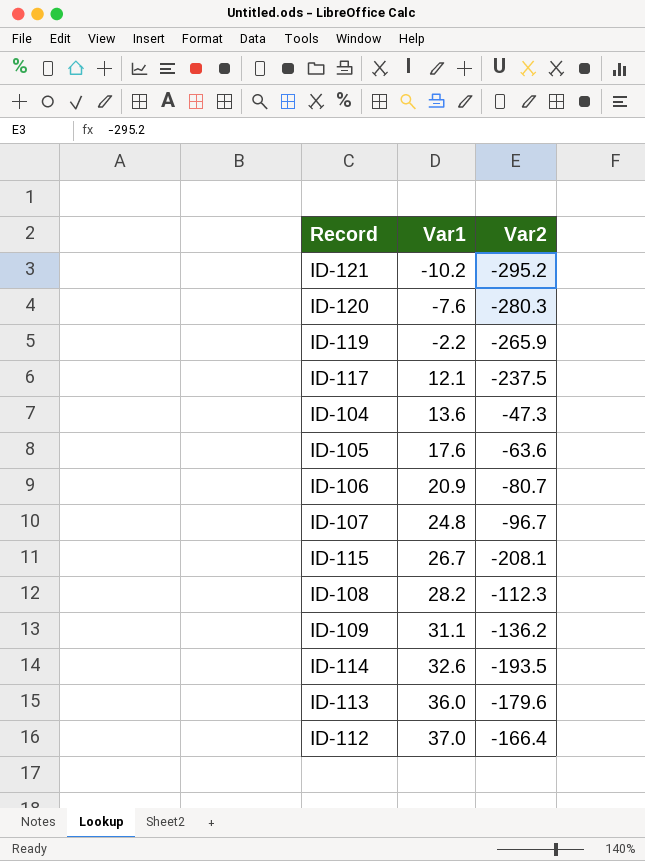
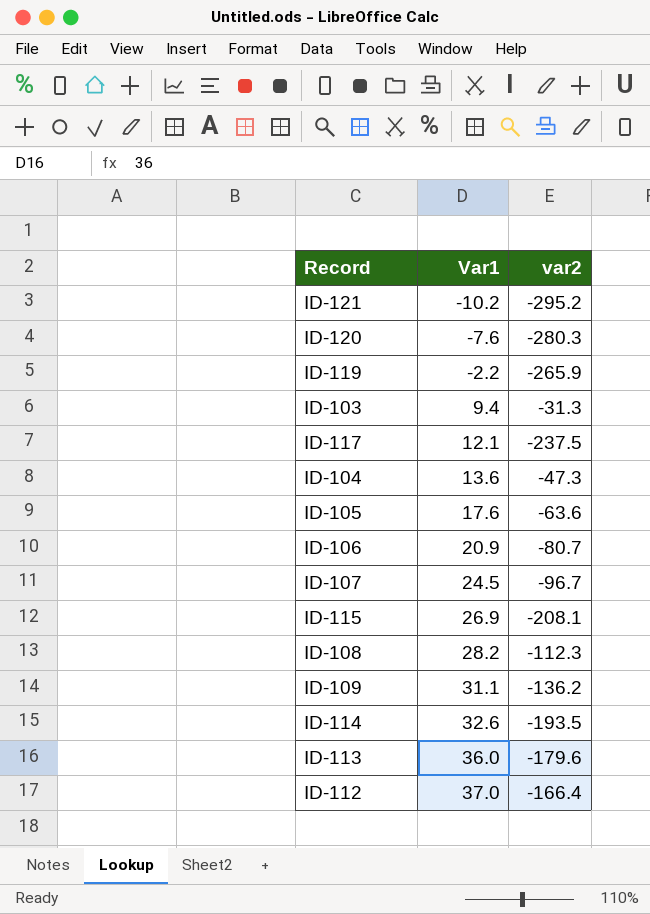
column name: Var2 -> var2
row ID-103: none -> 9.4 | -31.3
ID-107 | Var1: 24.8 -> 24.5
ID-115 | Var1: 26.7 -> 26.9

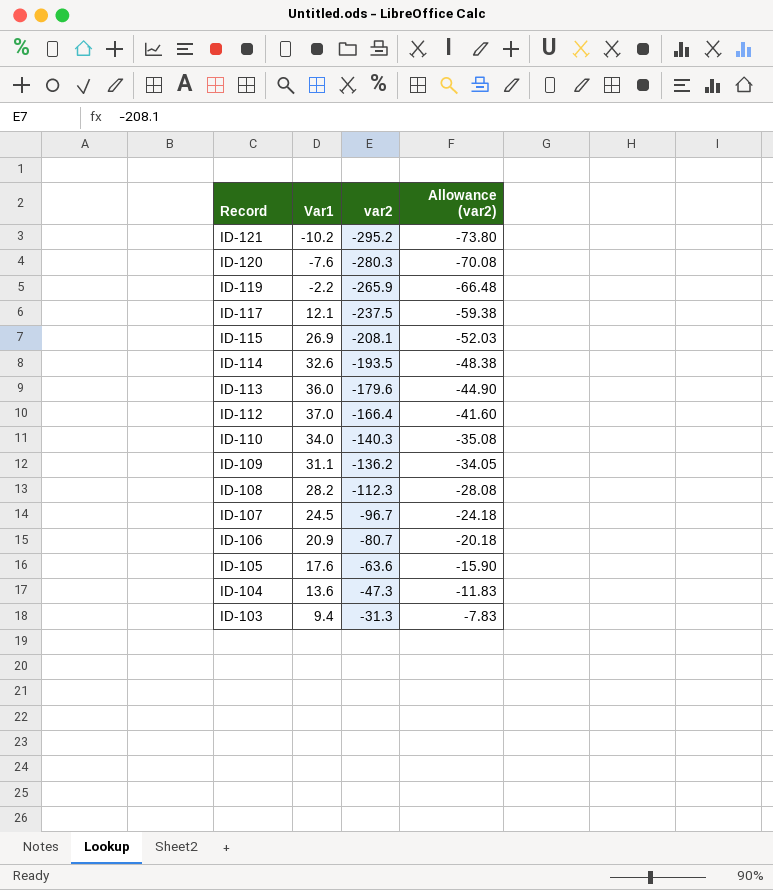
row order: Var1 ascending -> Record descending
column Allowance (var2) | formula: none -> [var2] * 0.25
row ID-110: none -> 34.0 | -140.3 | -35.08

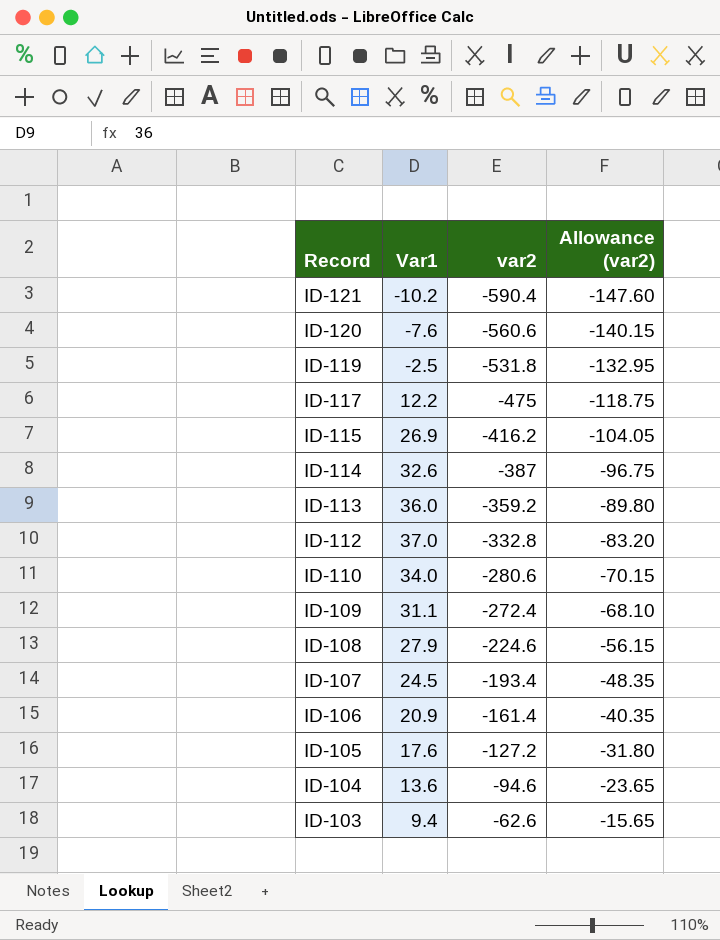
ID-121 | var2: -295.2 -> -590.4
ID-121 | Allowance (var2): -73.80 -> -147.60
ID-120 | var2: -280.3 -> -560.6
ID-120 | Allowance (var2): -70.08 -> -140.15
ID-119 | Var1: -2.2 -> -2.5
ID-119 | var2: -265.9 -> -531.8
ID-119 | Allowance (var2): -66.48 -> -132.95
ID-117 | Var1: 12.1 -> 12.2
ID-117 | var2: -237.5 -> -475
ID-117 | Allowance (var2): -59.38 -> -118.75
ID-115 | var2: -208.1 -> -416.2
ID-115 | Allowance (var2): -52.03 -> -104.05
ID-114 | var2: -193.5 -> -387
ID-114 | Allowance (var2): -48.38 -> -96.75
ID-113 | var2: -179.6 -> -359.2
ID-113 | Allowance (var2): -44.90 -> -89.80
ID-112 | var2: -166.4 -> -332.8
ID-112 | Allowance (var2): -41.60 -> -83.20
ID-110 | var2: -140.3 -> -280.6
ID-110 | Allowance (var2): -35.08 -> -70.15
ID-109 | var2: -136.2 -> -272.4
ID-109 | Allowance (var2): -34.05 -> -68.10
ID-108 | Var1: 28.2 -> 27.9
ID-108 | var2: -112.3 -> -224.6
ID-108 | Allowance (var2): -28.08 -> -56.15
ID-107 | var2: -96.7 -> -193.4
ID-107 | Allowance (var2): -24.18 -> -48.35
ID-106 | var2: -80.7 -> -161.4
ID-106 | Allowance (var2): -20.18 -> -40.35
ID-105 | var2: -63.6 -> -127.2
ID-105 | Allowance (var2): -15.90 -> -31.80
ID-104 | var2: -47.3 -> -94.6
ID-104 | Allowance (var2): -11.83 -> -23.65
ID-103 | var2: -31.3 -> -62.6
ID-103 | Allowance (var2): -7.83 -> -15.65

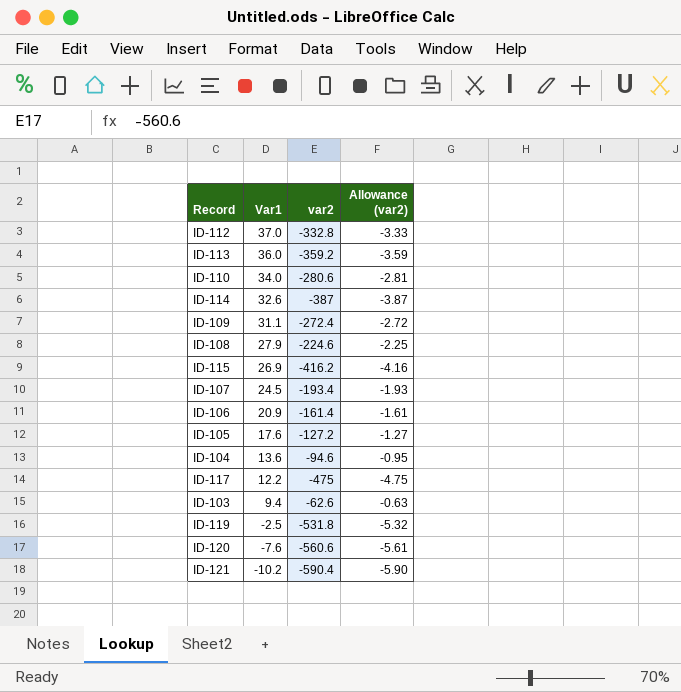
row order: Record descending -> Var1 descending
column Allowance (var2) | formula: [var2] * 0.25 -> [var2] * 0.01

